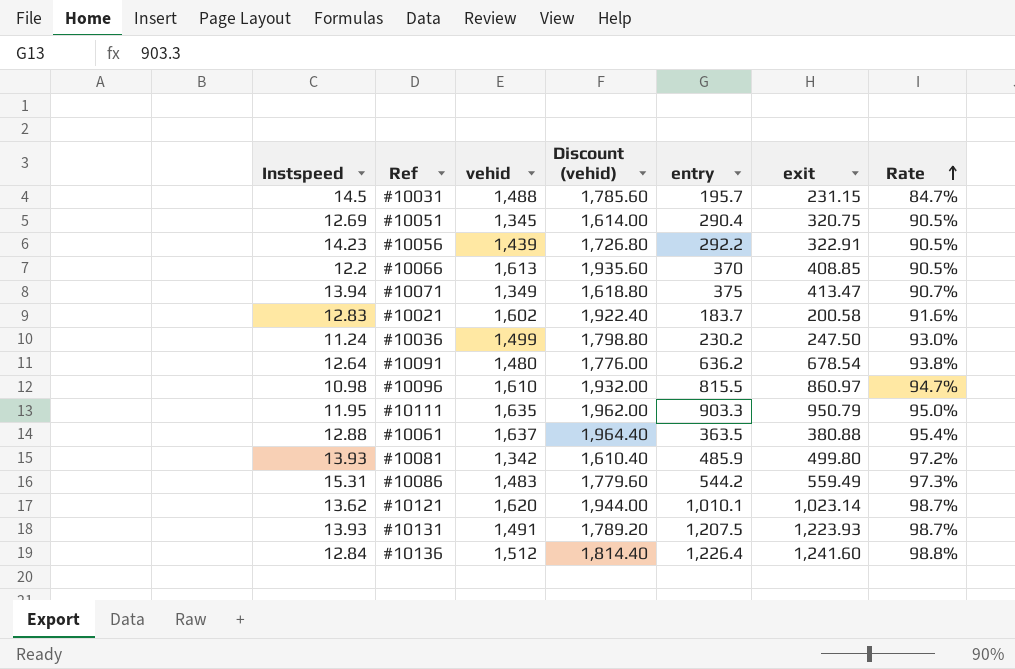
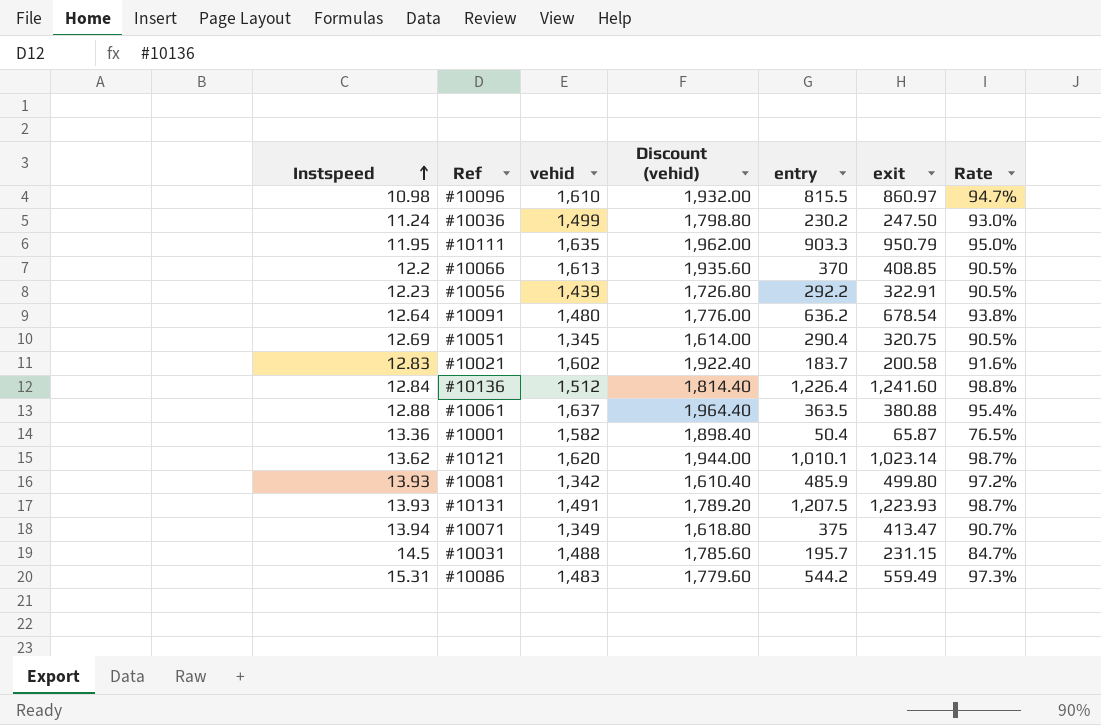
row order: Rate ascending -> Instspeed ascending
#10056 | Instspeed: 14.23 -> 12.23
row #10001: none -> 13.36 | 1,582 | 1,898.40 | 50.4 | 65.87 | 76.5%

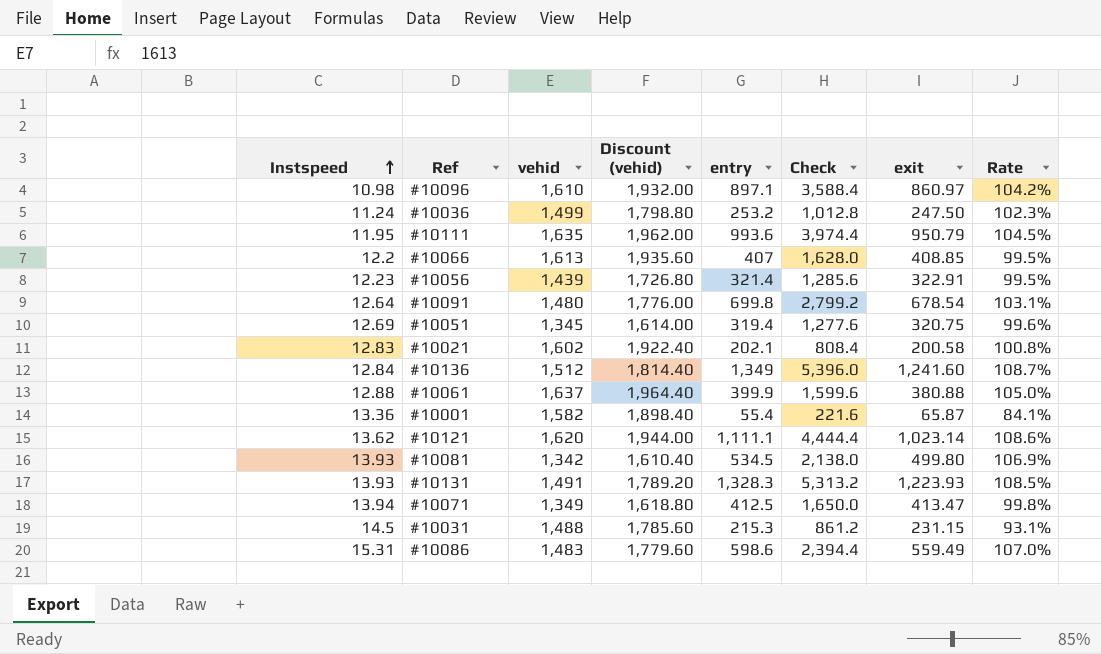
column Check | formula: none -> [entry] * 4
#10096 | entry: 815.5 -> 897.1
#10096 | Rate: 94.7% -> 104.2%
#10036 | entry: 230.2 -> 253.2
#10036 | Rate: 93.0% -> 102.3%
#10111 | entry: 903.3 -> 993.6
#10111 | Rate: 95.0% -> 104.5%
#10066 | entry: 370 -> 407
#10066 | Rate: 90.5% -> 99.5%
#10056 | entry: 292.2 -> 321.4
#10056 | Rate: 90.5% -> 99.5%
#10091 | entry: 636.2 -> 699.8
#10091 | Rate: 93.8% -> 103.1%
#10051 | entry: 290.4 -> 319.4
#10051 | Rate: 90.5% -> 99.6%
#10021 | entry: 183.7 -> 202.1
#10021 | Rate: 91.6% -> 100.8%
#10136 | entry: 1,226.4 -> 1,349
#10136 | Rate: 98.8% -> 108.7%
#10061 | entry: 363.5 -> 399.9
#10061 | Rate: 95.4% -> 105.0%
#10001 | entry: 50.4 -> 55.4
#10001 | Rate: 76.5% -> 84.1%
#10121 | entry: 1,010.1 -> 1,111.1
#10121 | Rate: 98.7% -> 108.6%
#10081 | entry: 485.9 -> 534.5
#10081 | Rate: 97.2% -> 106.9%
#10131 | entry: 1,207.5 -> 1,328.3
#10131 | Rate: 98.7% -> 108.5%
#10071 | entry: 375 -> 412.5
#10071 | Rate: 90.7% -> 99.8%
#10031 | entry: 195.7 -> 215.3
#10031 | Rate: 84.7% -> 93.1%
#10086 | entry: 544.2 -> 598.6
#10086 | Rate: 97.3% -> 107.0%

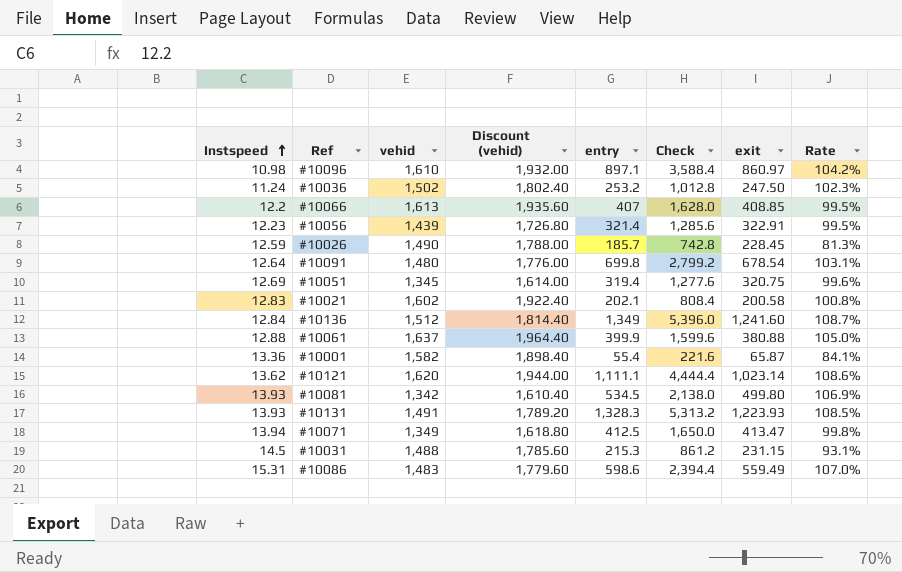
row #10111: 11.95 | 1,635 | 1,962.00 | 993.6 | 3,974.4 | 950.79 | 104.5% -> none
#10036 | vehid: 1,499 -> 1,502
#10036 | Discount (vehid): 1,798.80 -> 1,802.40
row #10026: none -> 12.59 | 1,490 | 1,788.00 | 185.7 | 742.8 | 228.45 | 81.3%

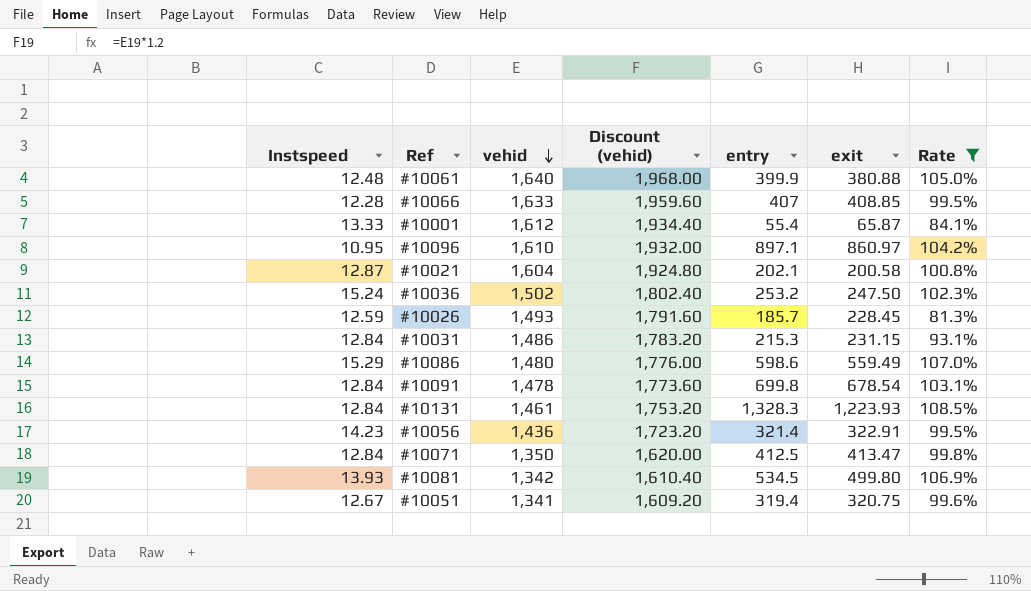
filter: none -> Rate <= 108.5%
row order: Instspeed ascending -> vehid descending
column Check | formula: [entry] * 4 -> none
#10061 | Instspeed: 12.88 -> 12.48
#10061 | vehid: 1,637 -> 1,640
#10061 | Discount (vehid): 1,964.40 -> 1,968.00
#10066 | Instspeed: 12.2 -> 12.28
#10066 | vehid: 1,613 -> 1,633
#10066 | Discount (vehid): 1,935.60 -> 1,959.60
#10001 | Instspeed: 13.36 -> 13.33
#10001 | vehid: 1,582 -> 1,612
#10001 | Discount (vehid): 1,898.40 -> 1,934.40
#10096 | Instspeed: 10.98 -> 10.95
#10021 | Instspeed: 12.83 -> 12.87
#10021 | vehid: 1,602 -> 1,604
#10021 | Discount (vehid): 1,922.40 -> 1,924.80
#10036 | Instspeed: 11.24 -> 15.24
#10026 | vehid: 1,490 -> 1,493
#10026 | Discount (vehid): 1,788.00 -> 1,791.60
#10031 | Instspeed: 14.5 -> 12.84
#10031 | vehid: 1,488 -> 1,486
#10031 | Discount (vehid): 1,785.60 -> 1,783.20
#10086 | Instspeed: 15.31 -> 15.29
#10086 | vehid: 1,483 -> 1,480
#10086 | Discount (vehid): 1,779.60 -> 1,776.00
#10091 | Instspeed: 12.64 -> 12.84
#10091 | vehid: 1,480 -> 1,478
#10091 | Discount (vehid): 1,776.00 -> 1,773.60
#10131 | Instspeed: 13.93 -> 12.84
#10131 | vehid: 1,491 -> 1,461
#10131 | Discount (vehid): 1,789.20 -> 1,753.20
#10056 | Instspeed: 12.23 -> 14.23
#10056 | vehid: 1,439 -> 1,436
#10056 | Discount (vehid): 1,726.80 -> 1,723.20
#10071 | Instspeed: 13.94 -> 12.84
#10071 | vehid: 1,349 -> 1,350
#10071 | Discount (vehid): 1,618.80 -> 1,620.00
#10051 | Instspeed: 12.69 -> 12.67
#10051 | vehid: 1,345 -> 1,341
#10051 | Discount (vehid): 1,614.00 -> 1,609.20

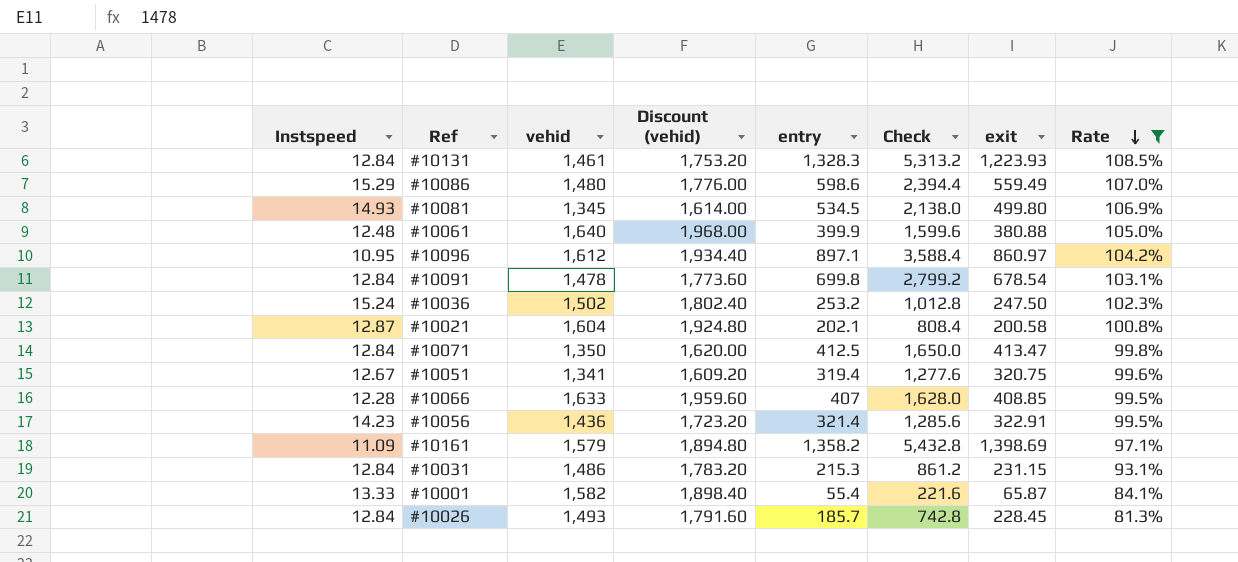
row order: vehid descending -> Rate descending
column Check | formula: none -> [entry] * 4
#10081 | Instspeed: 13.93 -> 14.93
#10081 | vehid: 1,342 -> 1,345
#10081 | Discount (vehid): 1,610.40 -> 1,614.00
#10096 | vehid: 1,610 -> 1,612
#10096 | Discount (vehid): 1,932.00 -> 1,934.40
row #10161: none -> 11.09 | 1,579 | 1,894.80 | 1,358.2 | 5,432.8 | 1,398.69 | 97.1%
#10001 | vehid: 1,612 -> 1,582
#10001 | Discount (vehid): 1,934.40 -> 1,898.40
#10026 | Instspeed: 12.59 -> 12.84

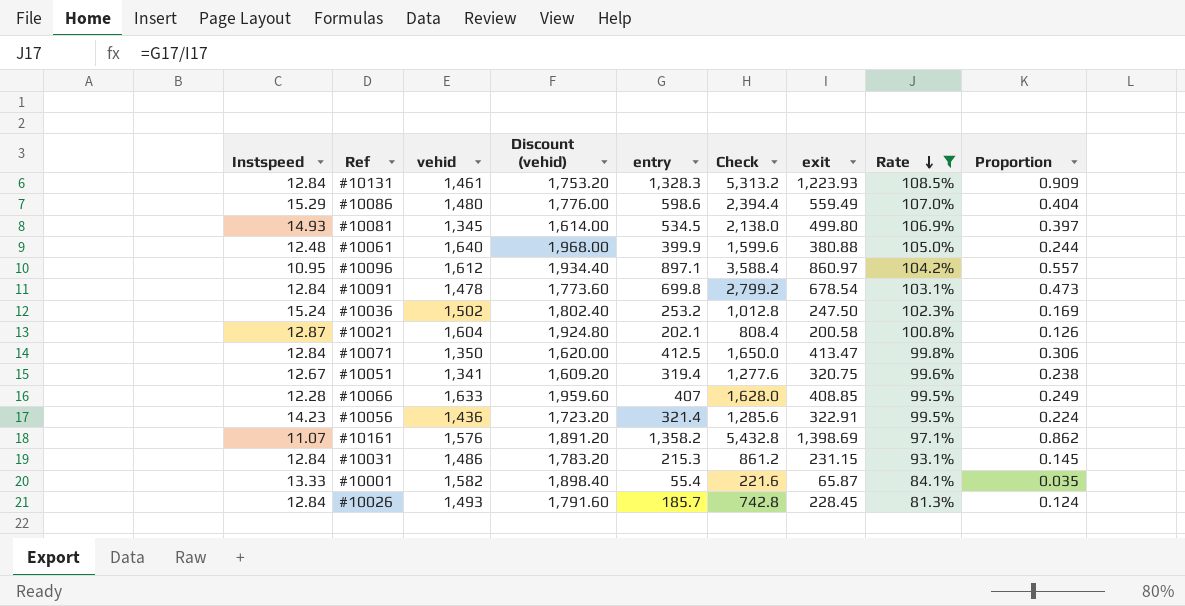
column Proportion | formula: none -> [entry] / [vehid]
#10161 | Instspeed: 11.09 -> 11.07
#10161 | vehid: 1,579 -> 1,576
#10161 | Discount (vehid): 1,894.80 -> 1,891.20

